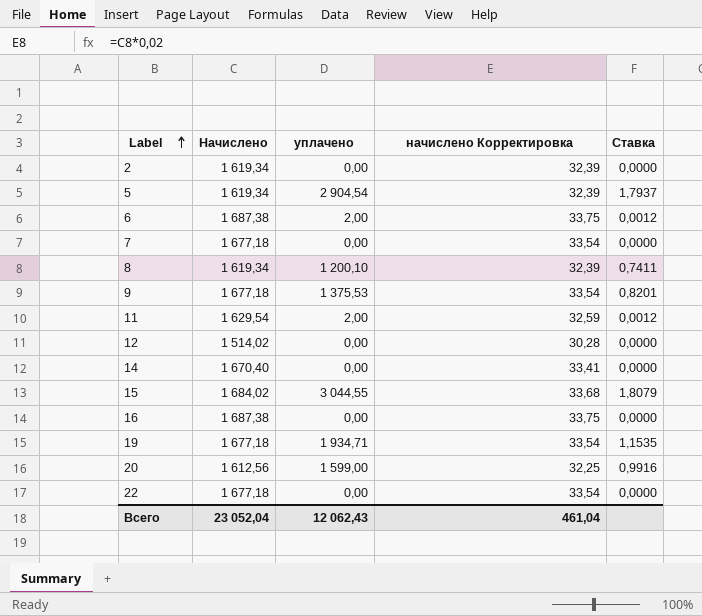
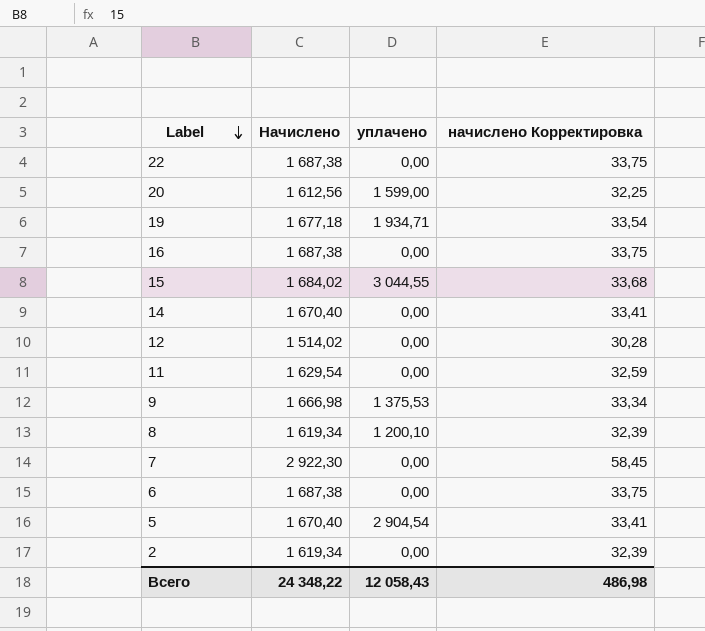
row order: Label ascending -> Label descending
column Ставка | formula: [уплачено] / [Начислено] -> none
22 | Начислено: 1 677,18 -> 1 687,38
22 | начислено Корректировка: 33,54 -> 33,75
11 | уплачено: 2,00 -> 0,00
9 | Начислено: 1 677,18 -> 1 666,98
9 | начислено Корректировка: 33,54 -> 33,34
7 | Начислено: 1 677,18 -> 2 922,30
7 | начислено Корректировка: 33,54 -> 58,45
6 | уплачено: 2,00 -> 0,00
5 | Начислено: 1 619,34 -> 1 670,40
5 | начислено Корректировка: 32,39 -> 33,41
Всего | Начислено: 23 052,04 -> 24 348,22
Всего | уплачено: 12 062,43 -> 12 058,43
Всего | начислено Корректировка: 461,04 -> 486,98

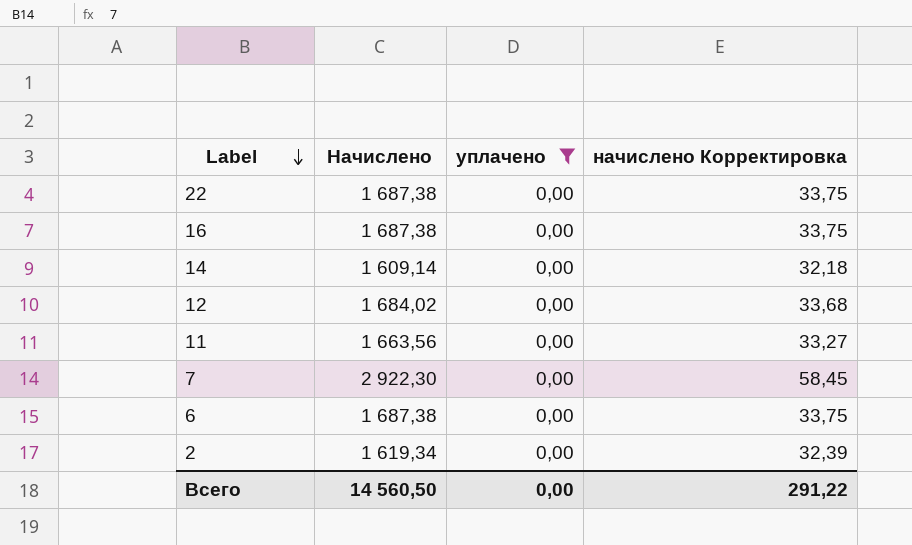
filter: none -> уплачено = 0,00
14 | Начислено: 1 670,40 -> 1 609,14
14 | начислено Корректировка: 33,41 -> 32,18
12 | Начислено: 1 514,02 -> 1 684,02
12 | начислено Корректировка: 30,28 -> 33,68
11 | Начислено: 1 629,54 -> 1 663,56
11 | начислено Корректировка: 32,59 -> 33,27
Всего | Начислено: 24 348,22 -> 14 560,50
Всего | уплачено: 12 058,43 -> 0,00
Всего | начислено Корректировка: 486,98 -> 291,22

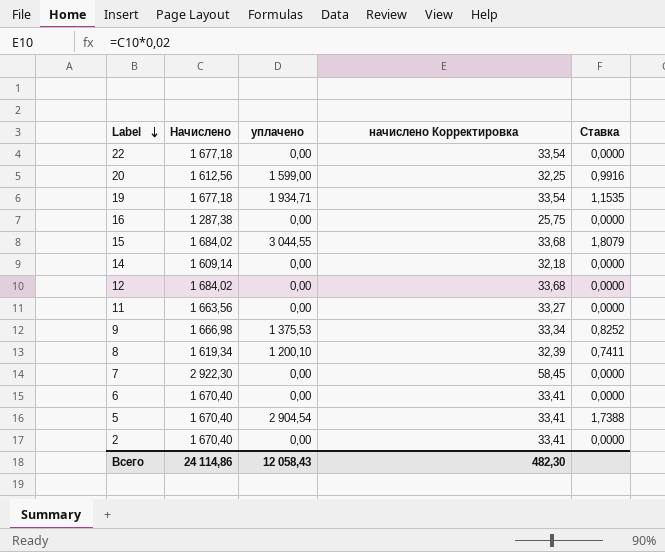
filter: уплачено = 0,00 -> none
column Ставка | formula: none -> [уплачено] / [Начислено]
22 | Начислено: 1 687,38 -> 1 677,18
22 | начислено Корректировка: 33,75 -> 33,54
16 | Начислено: 1 687,38 -> 1 287,38
16 | начислено Корректировка: 33,75 -> 25,75
6 | Начислено: 1 687,38 -> 1 670,40
6 | начислено Корректировка: 33,75 -> 33,41
2 | Начислено: 1 619,34 -> 1 670,40
2 | начислено Корректировка: 32,39 -> 33,41
Всего | Начислено: 14 560,50 -> 24 114,86
Всего | уплачено: 0,00 -> 12 058,43
Всего | начислено Корректировка: 291,22 -> 482,30

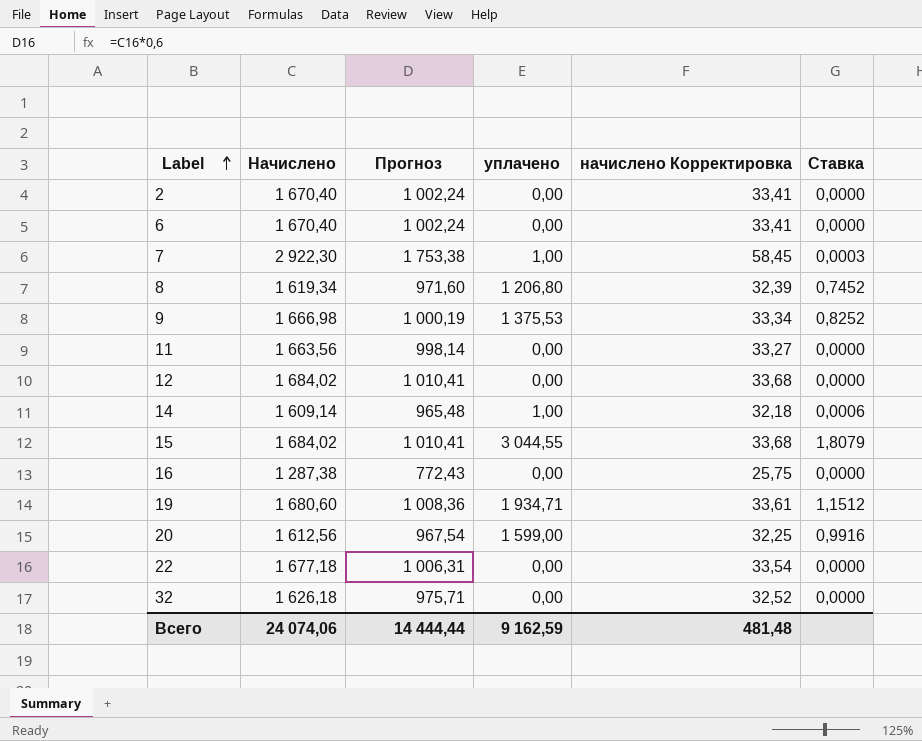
row order: Label descending -> Label ascending
column Прогноз | formula: none -> [Начислено] * 0,6
row 5: 1 670,40 | 2 904,54 | 33,41 | 1,7388 -> none
7 | уплачено: 0,00 -> 1,00
7 | Ставка: 0,0000 -> 0,0003
8 | уплачено: 1 200,10 -> 1 206,80
8 | Ставка: 0,7411 -> 0,7452
14 | уплачено: 0,00 -> 1,00
14 | Ставка: 0,0000 -> 0,0006
19 | Начислено: 1 677,18 -> 1 680,60
19 | начислено Корректировка: 33,54 -> 33,61
19 | Ставка: 1,1535 -> 1,1512
row 32: none -> 1 626,18 | 975,71 | 0,00 | 32,52 | 0,0000
Всего | Начислено: 24 114,86 -> 24 074,06
Всего | уплачено: 12 058,43 -> 9 162,59
Всего | начислено Корректировка: 482,30 -> 481,48

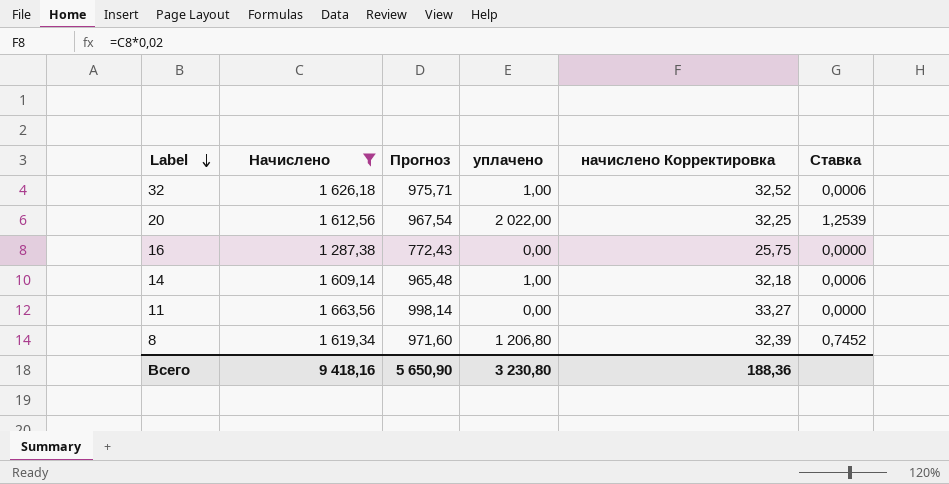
filter: none -> Начислено <= 1 663,56
row order: Label ascending -> Label descending
32 | уплачено: 0,00 -> 1,00
32 | Ставка: 0,0000 -> 0,0006
20 | уплачено: 1 599,00 -> 2 022,00
20 | Ставка: 0,9916 -> 1,2539
Всего | Начислено: 24 074,06 -> 9 418,16
Всего | Прогноз: 14 444,44 -> 5 650,90
Всего | уплачено: 9 162,59 -> 3 230,80
Всего | начислено Корректировка: 481,48 -> 188,36

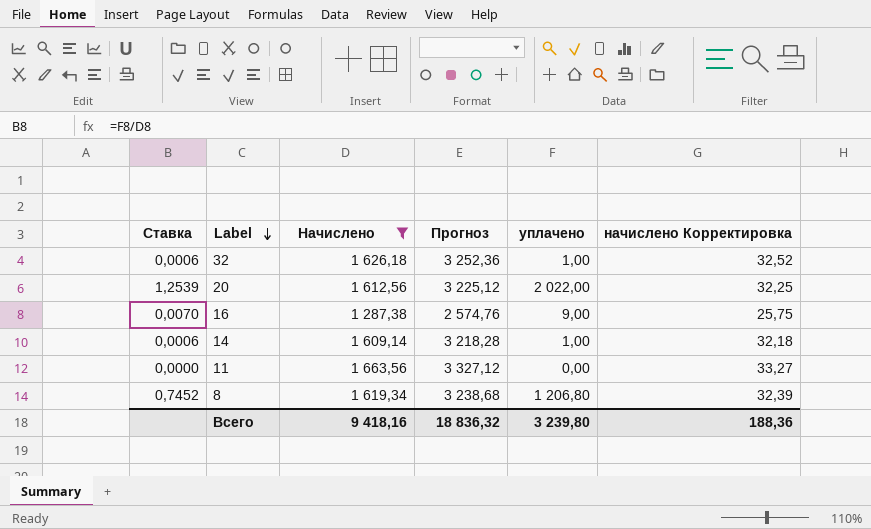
column Ставка | position: 6 -> 1
column Прогноз | formula: [Начислено] * 0,6 -> [Начислено] * 2
16 | Ставка: 0,0000 -> 0,0070
16 | уплачено: 0,00 -> 9,00
Всего | Прогноз: 5 650,90 -> 18 836,32
Всего | уплачено: 3 230,80 -> 3 239,80

